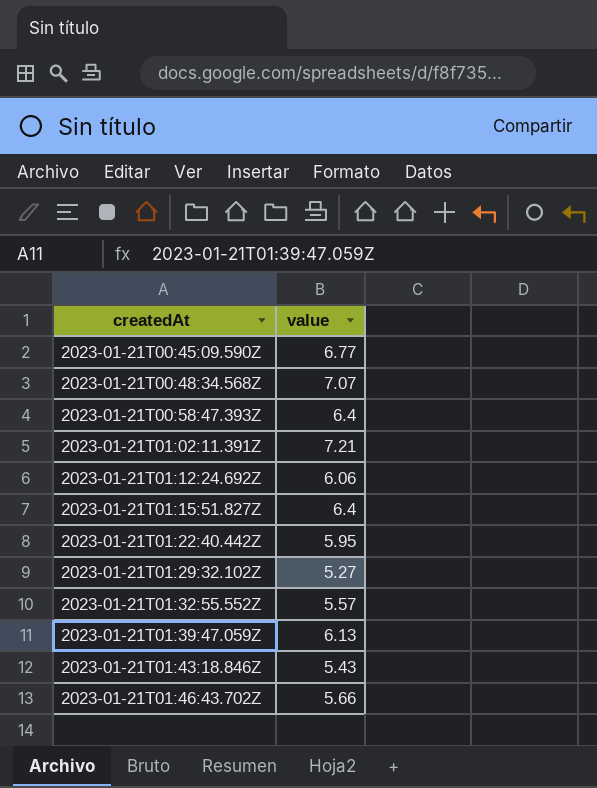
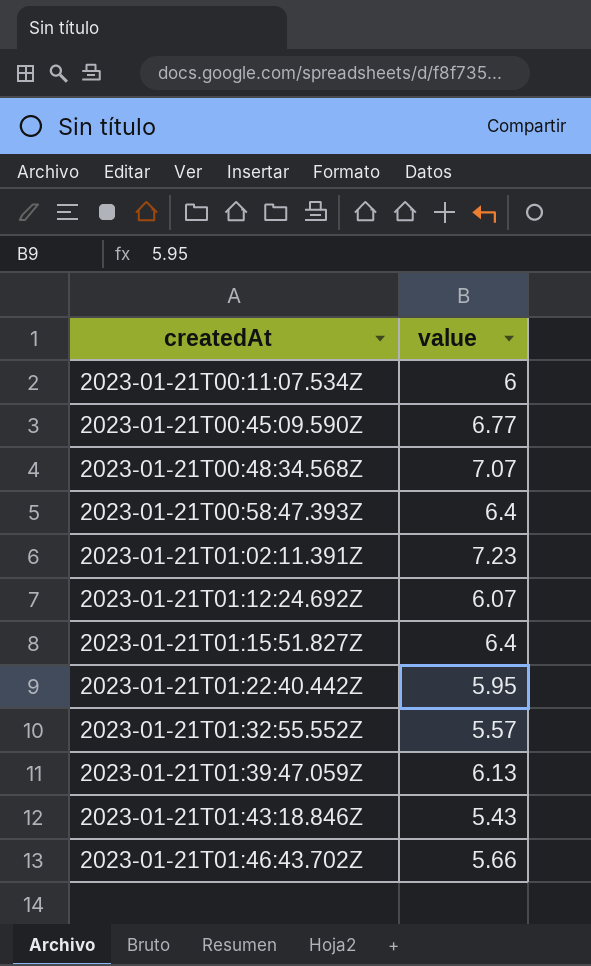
row 2023-01-21T01:29:32.102Z: 5.27 -> none
row 2023-01-21T00:11:07.534Z: none -> 6
2023-01-21T01:02:11.391Z | value: 7.21 -> 7.23
2023-01-21T01:12:24.692Z | value: 6.06 -> 6.07

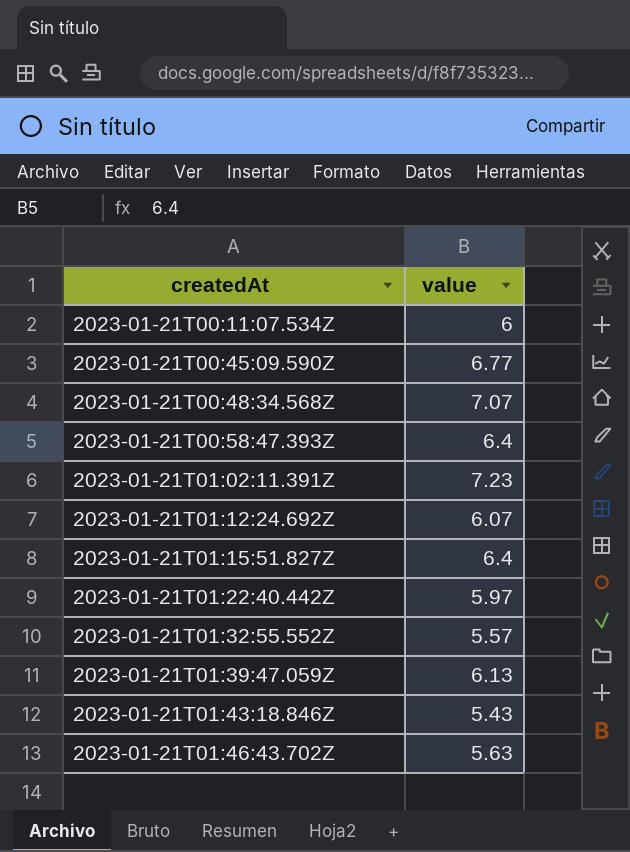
2023-01-21T01:22:40.442Z | value: 5.95 -> 5.97
2023-01-21T01:46:43.702Z | value: 5.66 -> 5.63

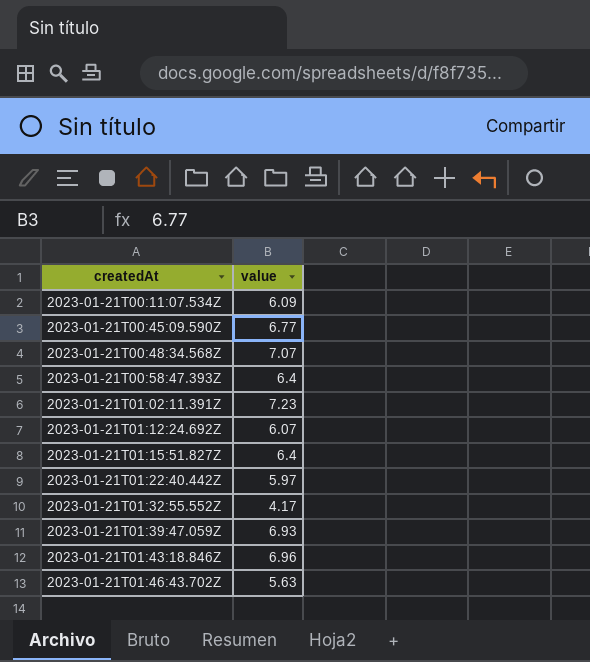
2023-01-21T00:11:07.534Z | value: 6 -> 6.09
2023-01-21T01:32:55.552Z | value: 5.57 -> 4.17
2023-01-21T01:39:47.059Z | value: 6.13 -> 6.93
2023-01-21T01:43:18.846Z | value: 5.43 -> 6.96

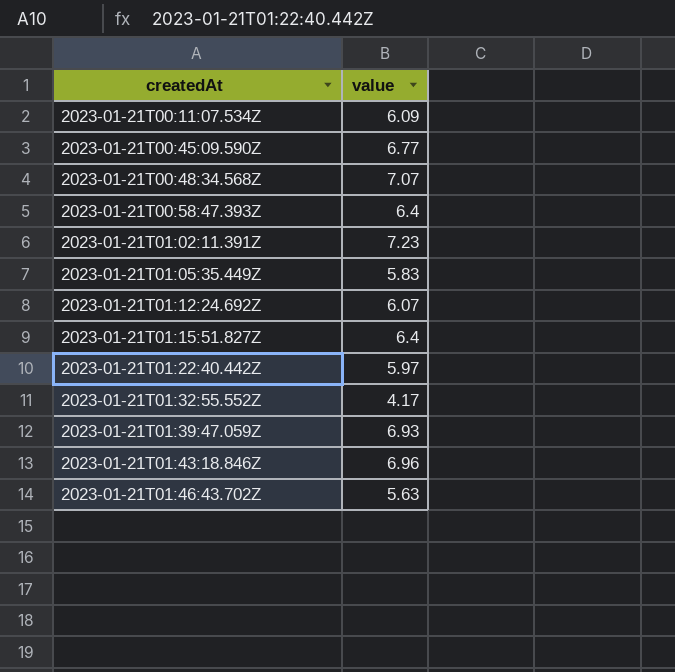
row 2023-01-21T01:05:35.449Z: none -> 5.83

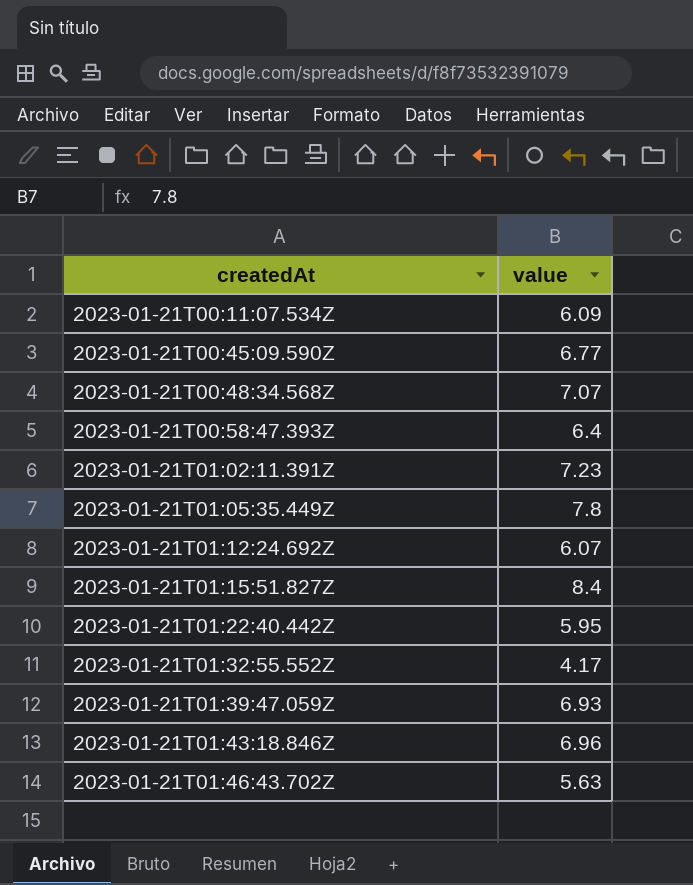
2023-01-21T01:05:35.449Z | value: 5.83 -> 7.8
2023-01-21T01:15:51.827Z | value: 6.4 -> 8.4
2023-01-21T01:22:40.442Z | value: 5.97 -> 5.95

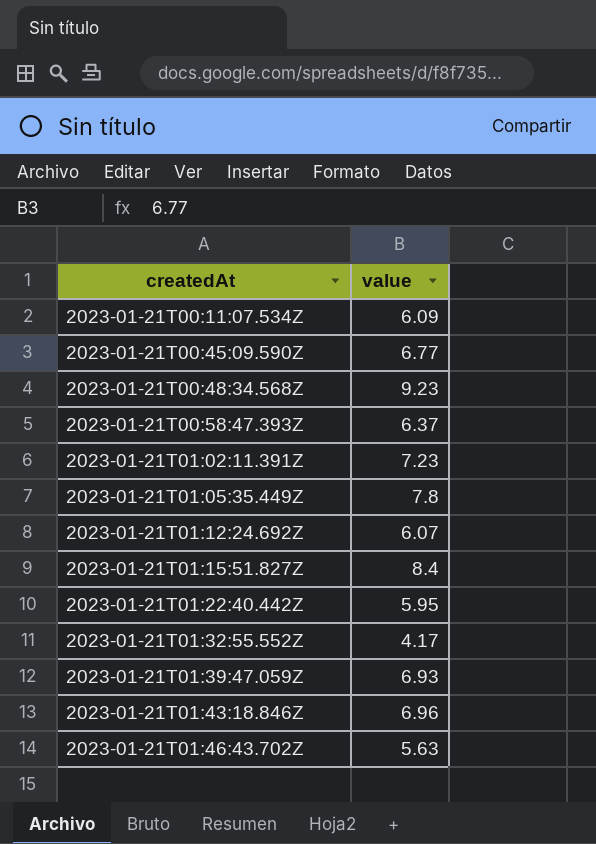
2023-01-21T00:48:34.568Z | value: 7.07 -> 9.23
2023-01-21T00:58:47.393Z | value: 6.4 -> 6.37

